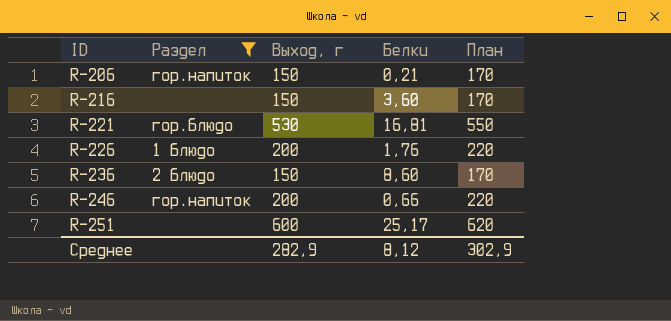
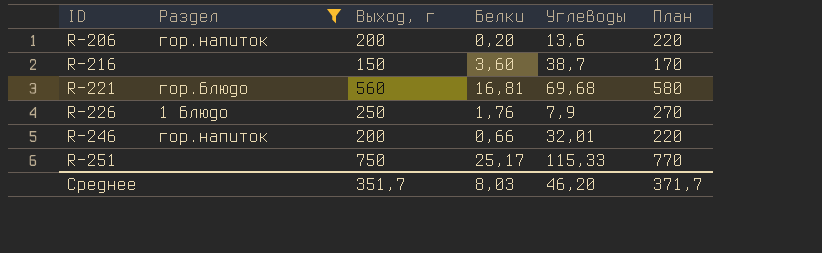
column Углеводы | position: none -> 5
row R-236: 2 блюдо | 150 | 8,60 | 170 -> none
R-206 | Выход, г: 150 -> 200
R-206 | Белки: 0,21 -> 0,20
R-206 | План: 170 -> 220
R-221 | Выход, г: 530 -> 560
R-221 | План: 550 -> 580
R-226 | Выход, г: 200 -> 250
R-226 | План: 220 -> 270
R-251 | Выход, г: 600 -> 750
R-251 | План: 620 -> 770
Среднее | Выход, г: 282,9 -> 351,7
Среднее | Белки: 8,12 -> 8,03
Среднее | План: 302,9 -> 371,7

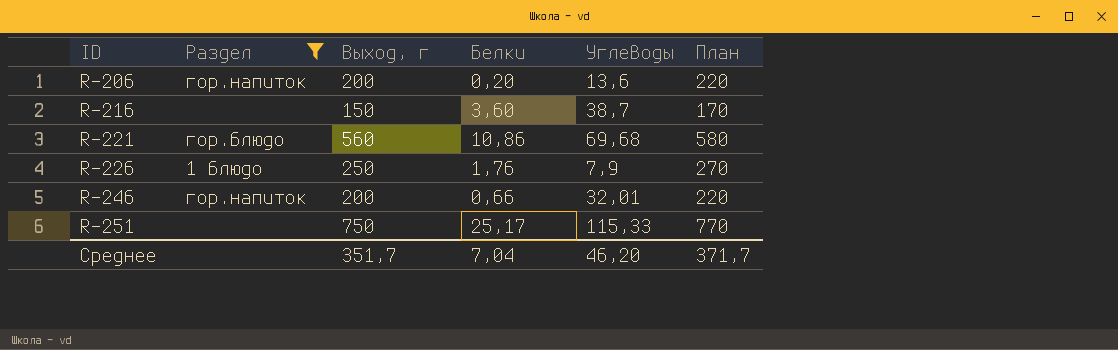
R-221 | Белки: 16,81 -> 10,86
Среднее | Белки: 8,03 -> 7,04

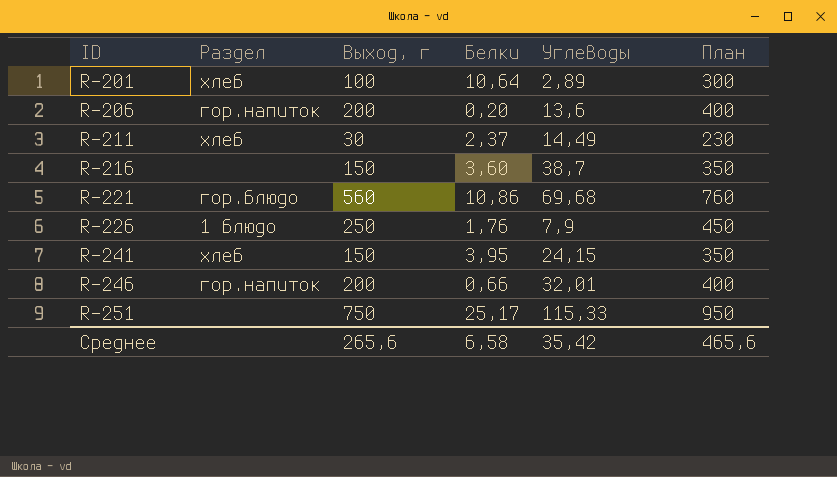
filter: Раздел != хлеб -> none
column План | formula: [Выход, г] + 20 -> [Выход, г] + 200
Среднее | Выход, г: 351,7 -> 265,6
Среднее | Белки: 7,04 -> 6,58
Среднее | Углеводы: 46,20 -> 35,42
Среднее | План: 371,7 -> 465,6

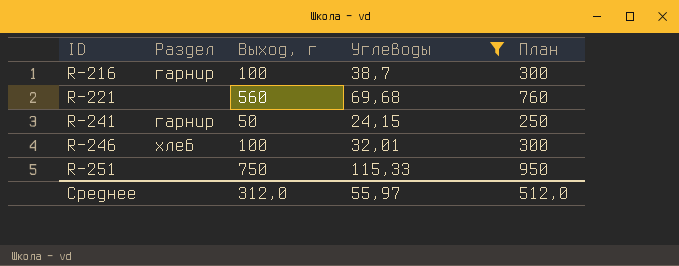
filter: none -> Углеводы >= 24,15
column Белки | position: 4 -> none
R-216 | Раздел: none -> гарнир
R-216 | Выход, г: 150 -> 100
R-216 | План: 350 -> 300
R-221 | Раздел: гор.блюдо -> none
R-241 | Раздел: хлеб -> гарнир
R-241 | Выход, г: 150 -> 50
R-241 | План: 350 -> 250
R-246 | Раздел: гор.напиток -> хлеб
R-246 | Выход, г: 200 -> 100
R-246 | План: 400 -> 300
Среднее | Выход, г: 265,6 -> 312,0
Среднее | Углеводы: 35,42 -> 55,97
Среднее | План: 465,6 -> 512,0

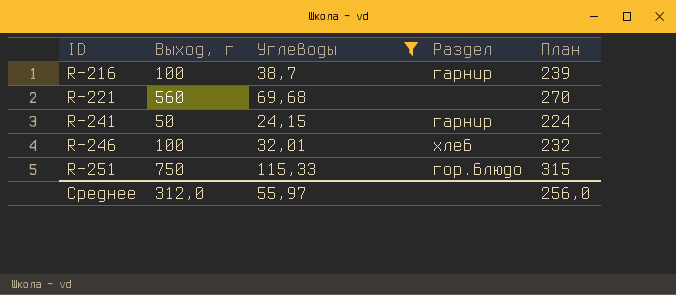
column Раздел | position: 2 -> 4
column План | formula: [Выход, г] + 200 -> [Углеводы] + 200
R-251 | Раздел: none -> гор.блюдо
Среднее | План: 512,0 -> 256,0

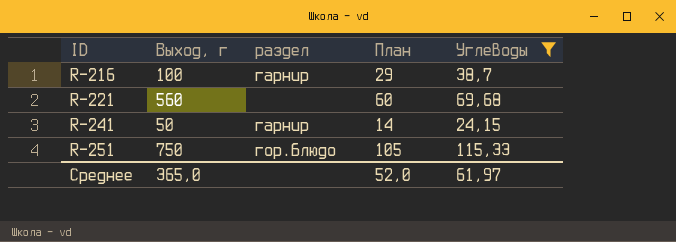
column name: Раздел -> раздел
column План | formula: [Углеводы] + 200 -> [Углеводы] - 10
column Углеводы | position: 3 -> 5
row R-246: 100 | 32,01 | хлеб | 232 -> none
Среднее | Выход, г: 312,0 -> 365,0
Среднее | План: 256,0 -> 52,0
Среднее | Углеводы: 55,97 -> 61,97

